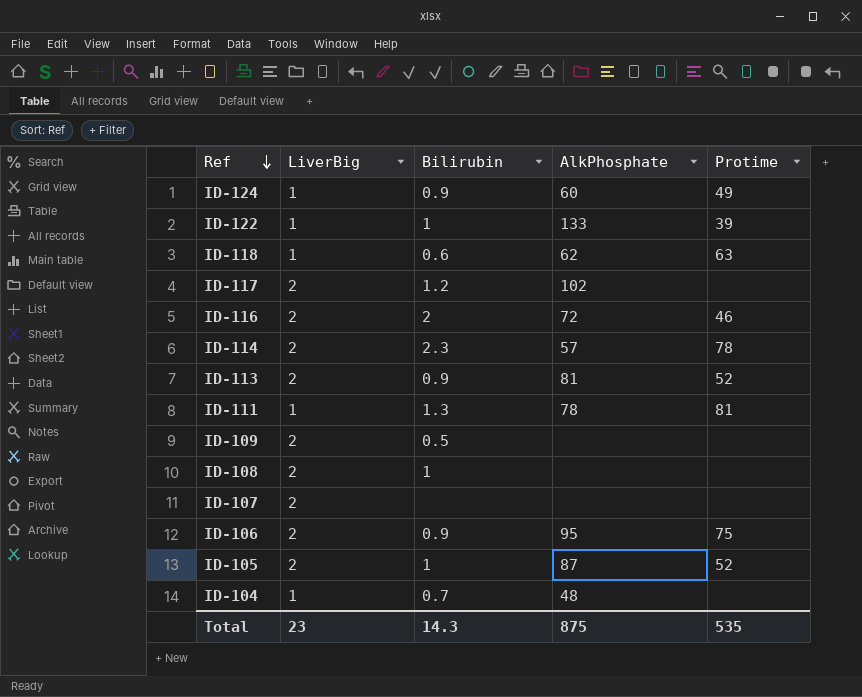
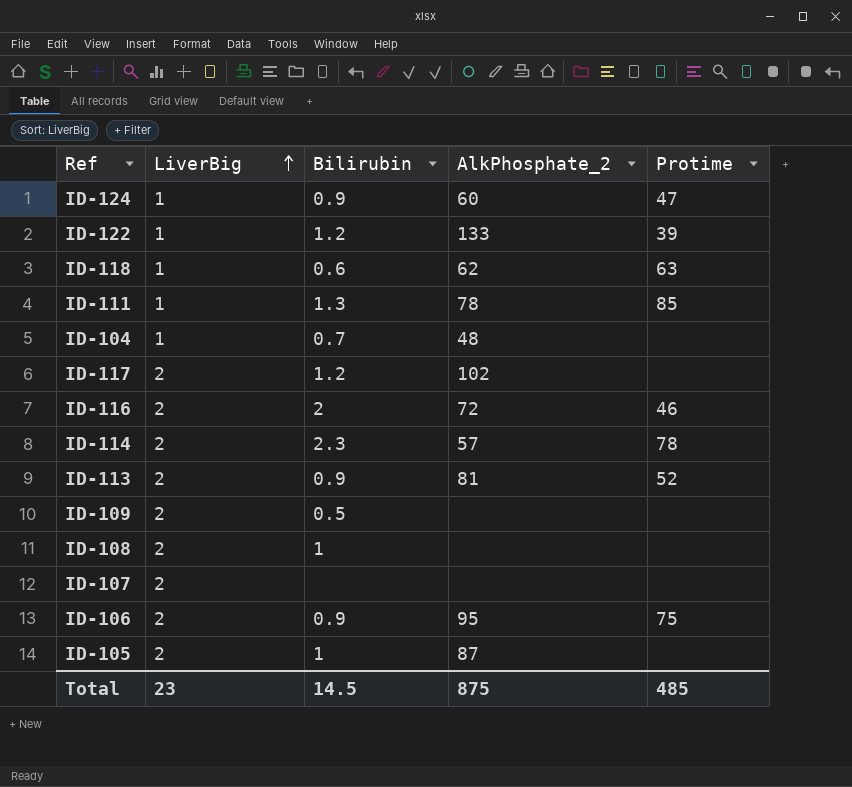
row order: Ref descending -> LiverBig ascending
column name: AlkPhosphate -> AlkPhosphate_2
ID-124 | Protime: 49 -> 47
ID-122 | Bilirubin: 1 -> 1.2
ID-111 | Protime: 81 -> 85
ID-105 | Protime: 52 -> none
Total | Bilirubin: 14.3 -> 14.5
Total | Protime: 535 -> 485

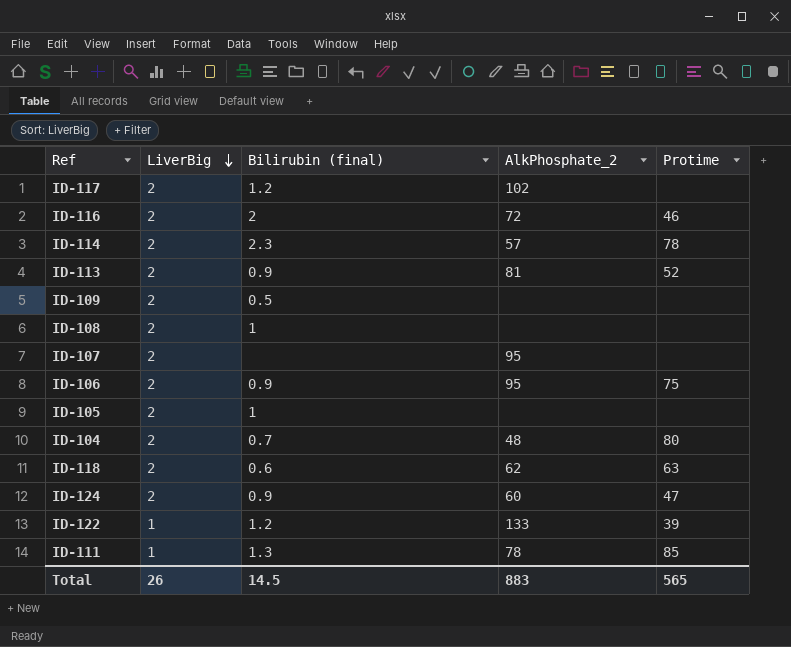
row order: LiverBig ascending -> LiverBig descending
column name: Bilirubin -> Bilirubin (final)
ID-107 | AlkPhosphate_2: none -> 95
ID-105 | AlkPhosphate_2: 87 -> none
ID-104 | LiverBig: 1 -> 2
ID-104 | Protime: none -> 80
ID-118 | LiverBig: 1 -> 2
ID-124 | LiverBig: 1 -> 2
Total | LiverBig: 23 -> 26
Total | AlkPhosphate_2: 875 -> 883
Total | Protime: 485 -> 565

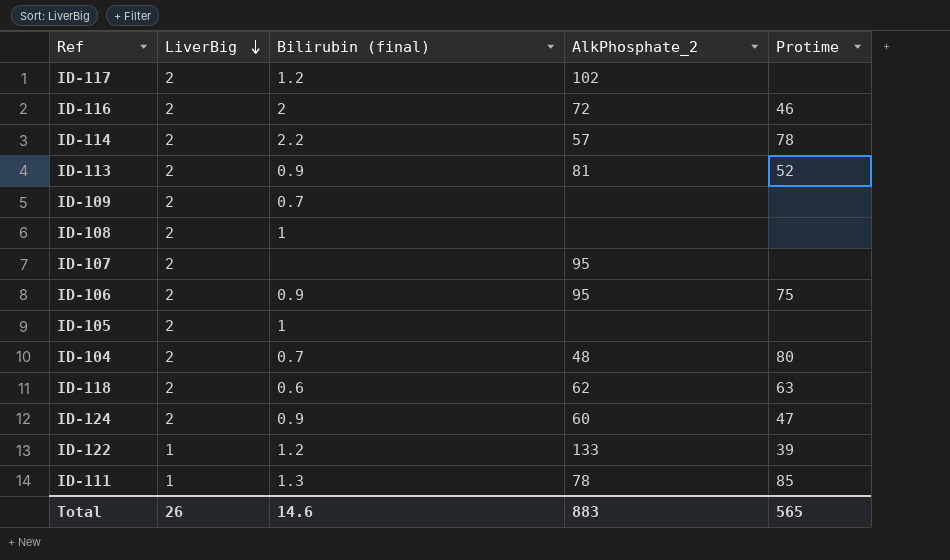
ID-114 | Bilirubin (final): 2.3 -> 2.2
ID-109 | Bilirubin (final): 0.5 -> 0.7
Total | Bilirubin (final): 14.5 -> 14.6

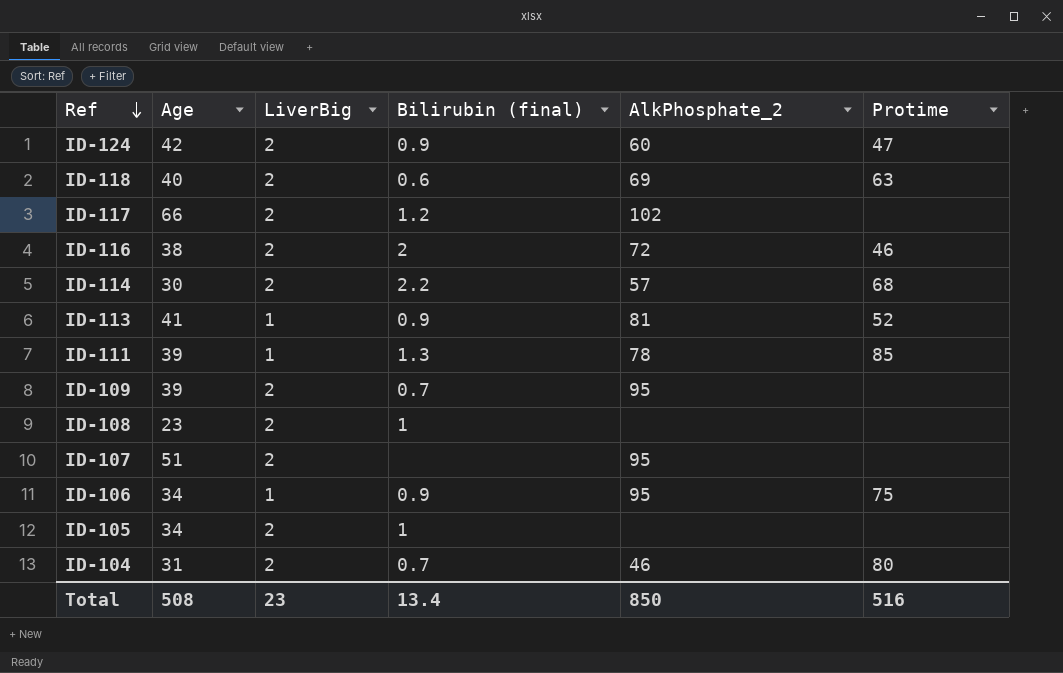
row order: LiverBig descending -> Ref descending
column Age | position: none -> 2
row ID-122: 1 | 1.2 | 133 | 39 -> none
ID-118 | AlkPhosphate_2: 62 -> 69
ID-114 | Protime: 78 -> 68
ID-113 | LiverBig: 2 -> 1
ID-109 | AlkPhosphate_2: none -> 95
ID-106 | LiverBig: 2 -> 1
ID-104 | AlkPhosphate_2: 48 -> 46
Total | LiverBig: 26 -> 23
Total | Bilirubin (final): 14.6 -> 13.4
Total | AlkPhosphate_2: 883 -> 850
Total | Protime: 565 -> 516

